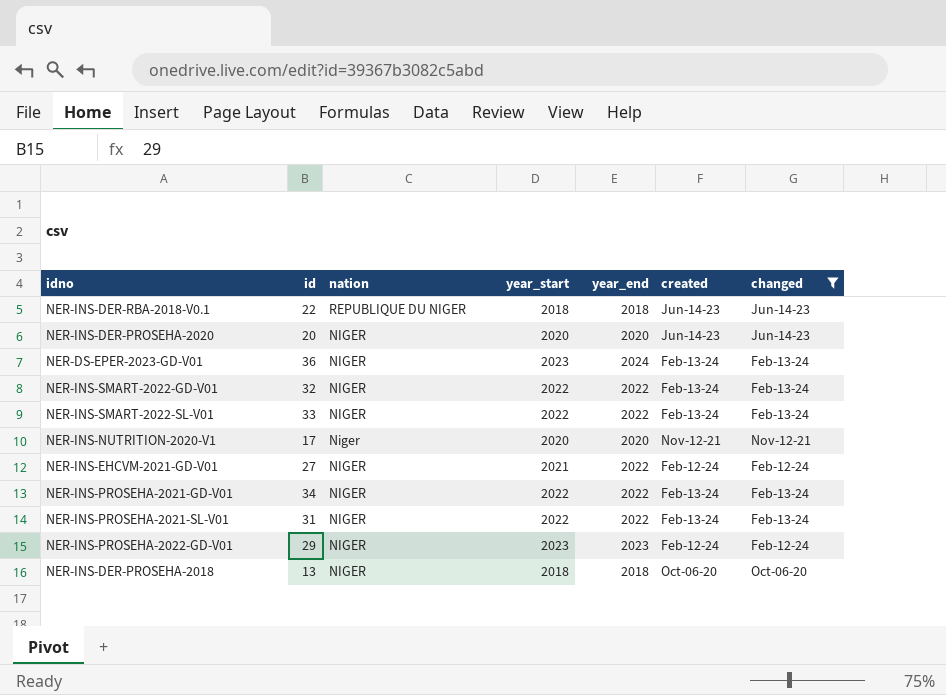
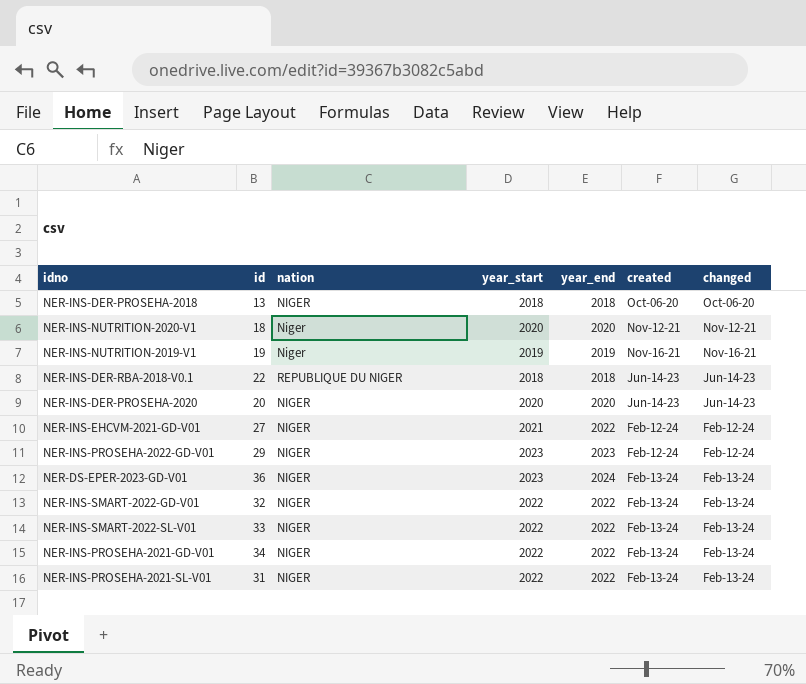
filter: changed != Nov-16-21 -> none
row order: nation descending -> created ascending
NER-INS-NUTRITION-2020-V1 | id: 17 -> 18

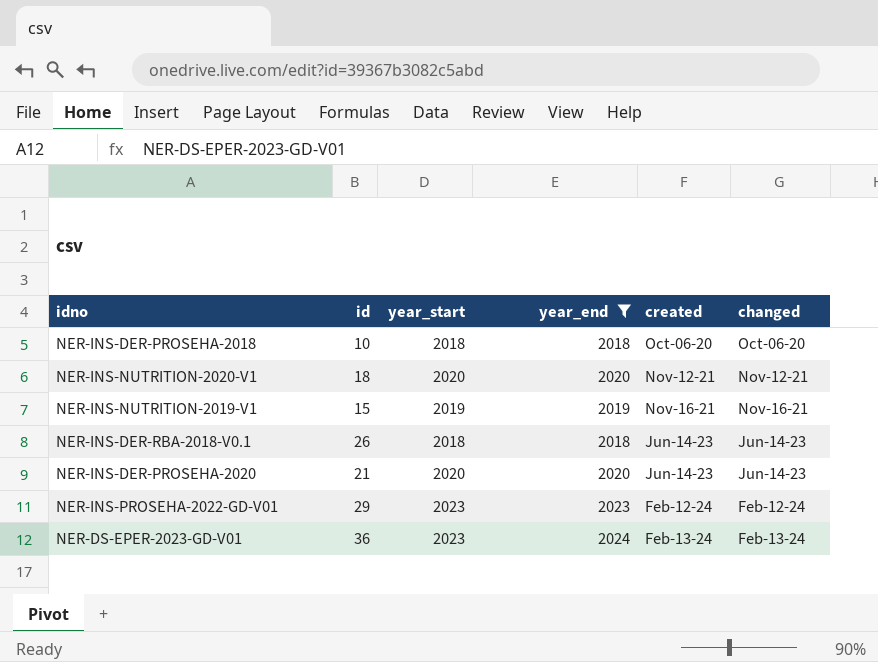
filter: none -> year_end != 2022
column nation | position: 3 -> none
NER-INS-DER-PROSEHA-2018 | id: 13 -> 10
NER-INS-NUTRITION-2019-V1 | id: 19 -> 15
NER-INS-DER-RBA-2018-V0.1 | id: 22 -> 26
NER-INS-DER-PROSEHA-2020 | id: 20 -> 21

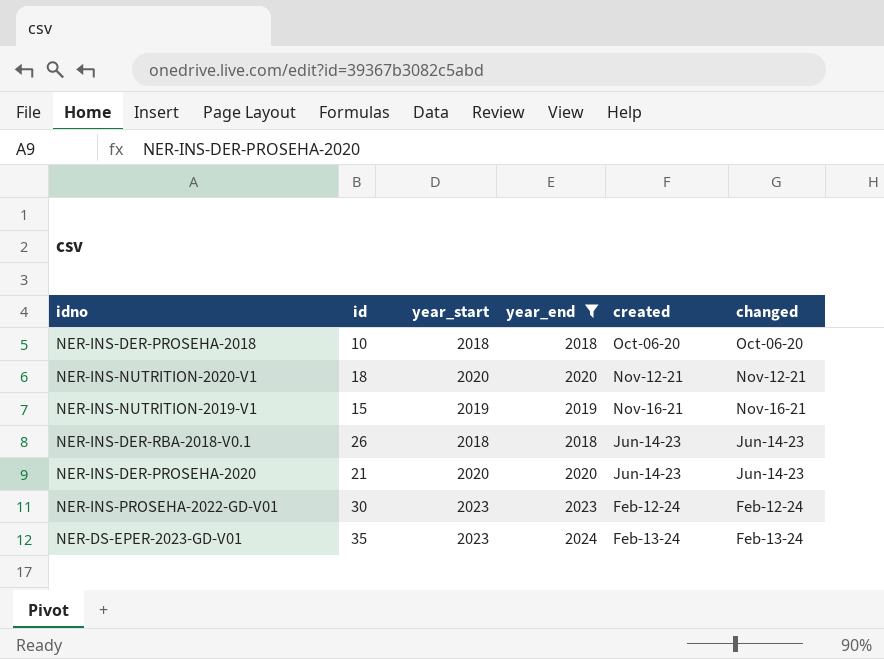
NER-INS-PROSEHA-2022-GD-V01 | id: 29 -> 30
NER-DS-EPER-2023-GD-V01 | id: 36 -> 35

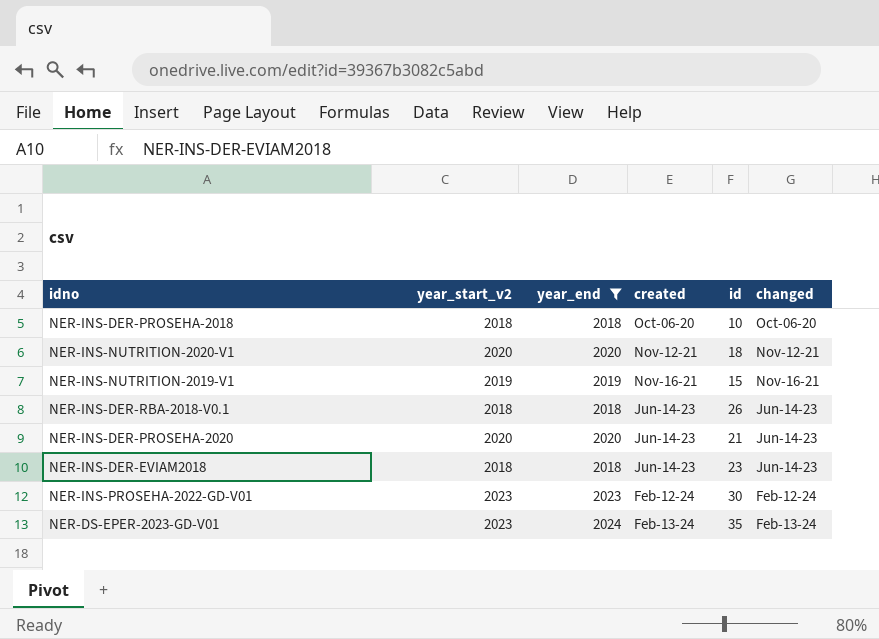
column name: year_start -> year_start_v2
column id | position: 2 -> 5
row NER-INS-DER-EVIAM2018: none -> 2018 | 2018 | Jun-14-23 | 23 | Jun-14-23

